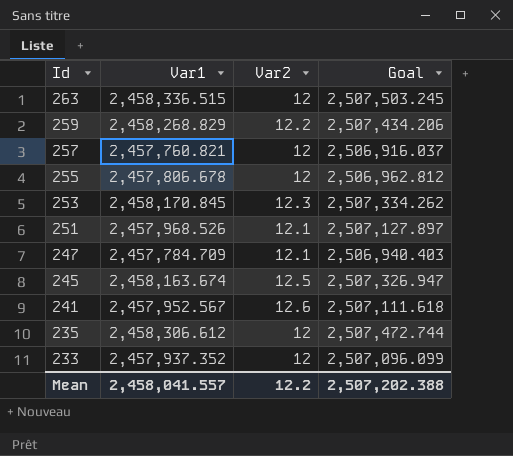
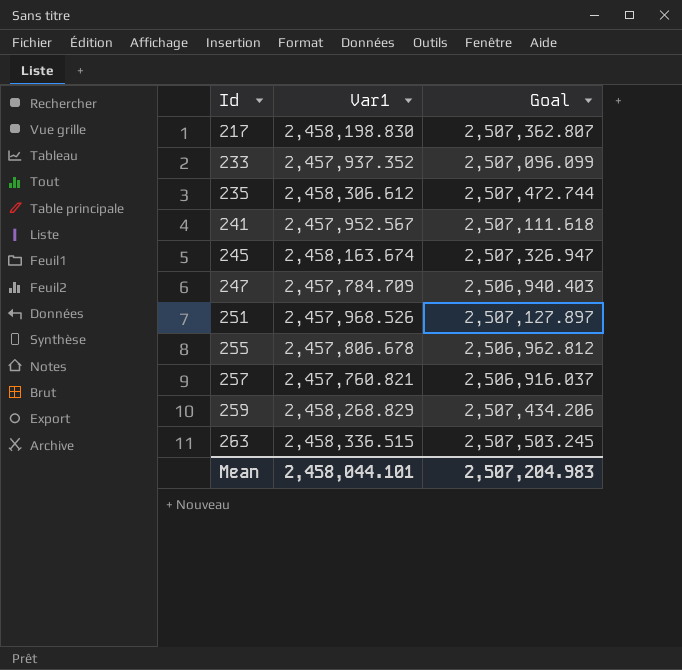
row order: Id descending -> Id ascending
column Var2 | position: 3 -> none
row 253: 2,458,170.845 | 12.3 | 2,507,334.262 -> none
row 217: none -> 2,458,198.830 | 2,507,362.807
Mean | Var1: 2,458,041.557 -> 2,458,044.101
Mean | Goal: 2,507,202.388 -> 2,507,204.983

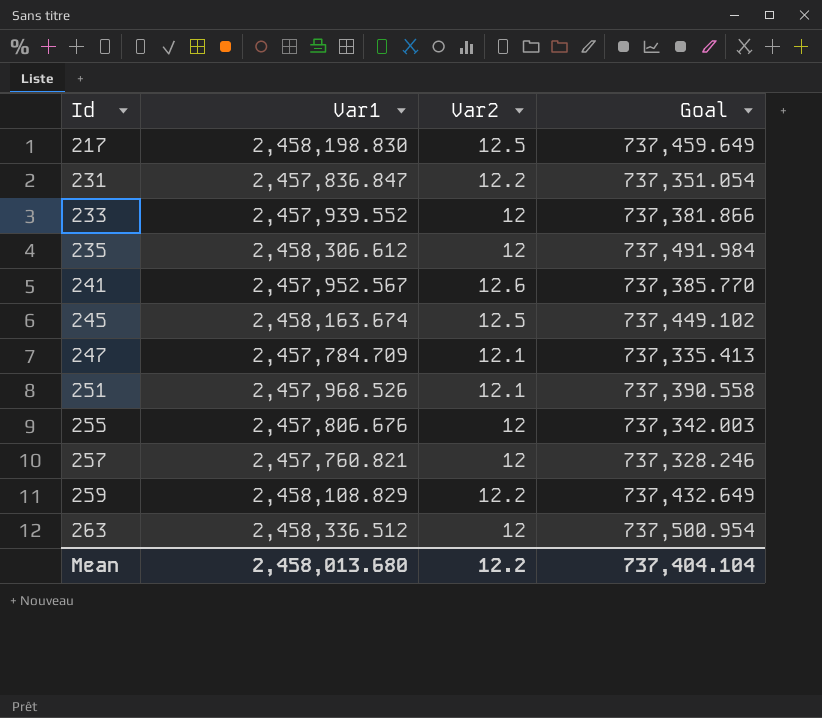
column Var2 | position: none -> 3
column Goal | formula: [Var1] * 1.02 -> [Var1] * 0.3
row 231: none -> 2,457,836.847 | 12.2 | 737,351.054
233 | Var1: 2,457,937.352 -> 2,457,939.552
255 | Var1: 2,457,806.678 -> 2,457,806.676
259 | Var1: 2,458,268.829 -> 2,458,108.829
263 | Var1: 2,458,336.515 -> 2,458,336.512
Mean | Var1: 2,458,044.101 -> 2,458,013.680
Mean | Goal: 2,507,204.983 -> 737,404.104

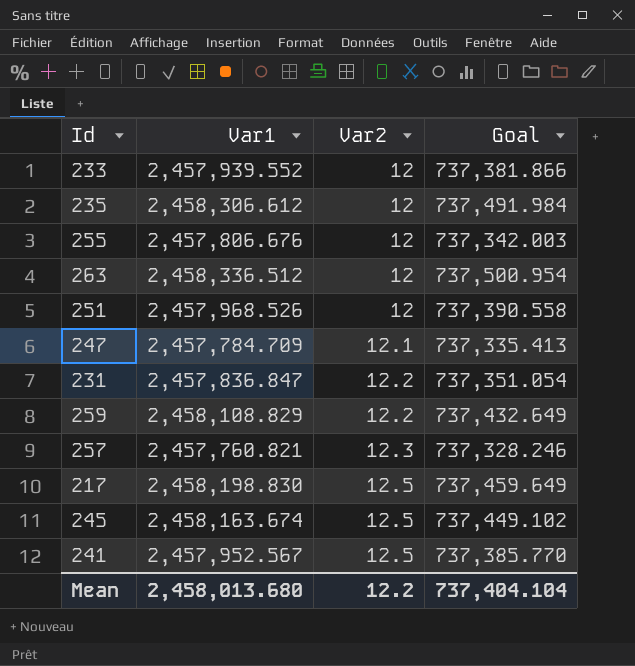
row order: Id ascending -> Var2 ascending
251 | Var2: 12.1 -> 12
257 | Var2: 12 -> 12.3
241 | Var2: 12.6 -> 12.5

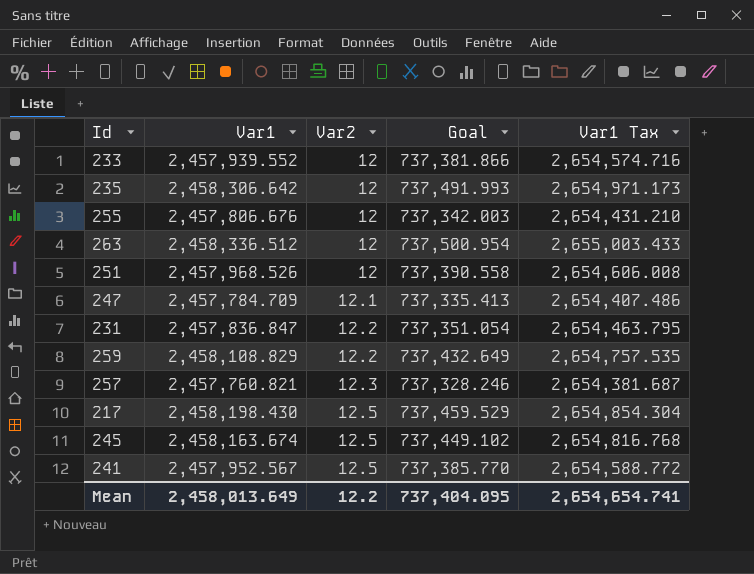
column Var1 Tax | formula: none -> [Var1] * 1.08
235 | Var1: 2,458,306.612 -> 2,458,306.642
235 | Goal: 737,491.984 -> 737,491.993
217 | Var1: 2,458,198.830 -> 2,458,198.430
217 | Goal: 737,459.649 -> 737,459.529
Mean | Var1: 2,458,013.680 -> 2,458,013.649
Mean | Goal: 737,404.104 -> 737,404.095

